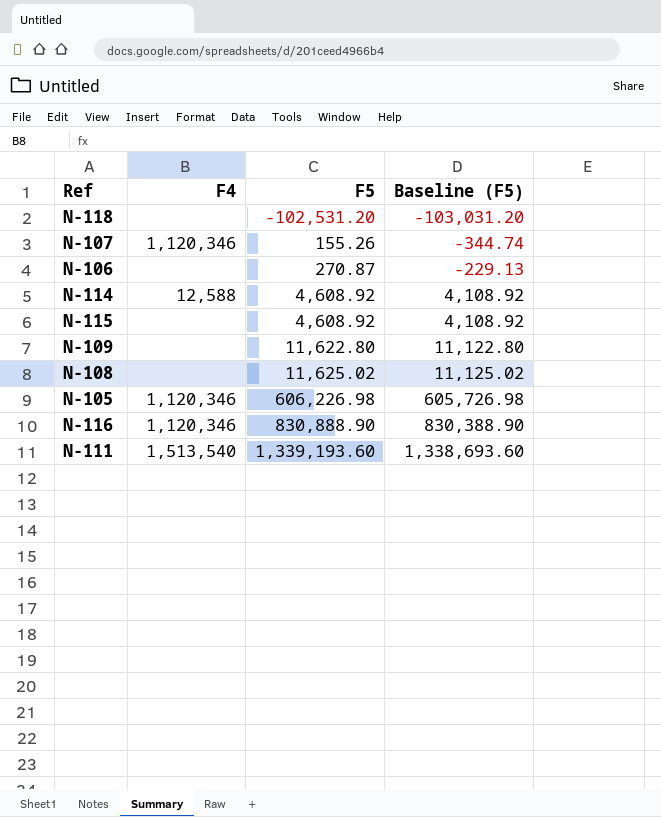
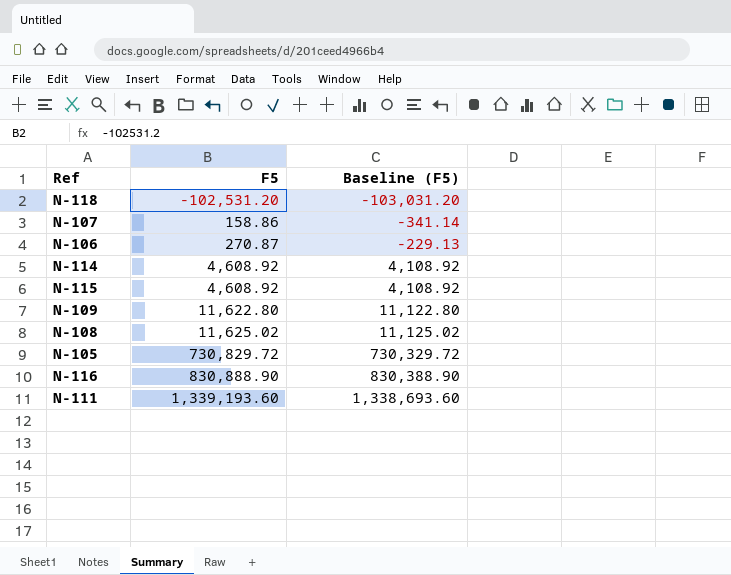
column F4 | position: 2 -> none
N-107 | F5: 155.26 -> 158.86
N-107 | Baseline (F5): -344.74 -> -341.14
N-105 | F5: 606,226.98 -> 730,829.72
N-105 | Baseline (F5): 605,726.98 -> 730,329.72

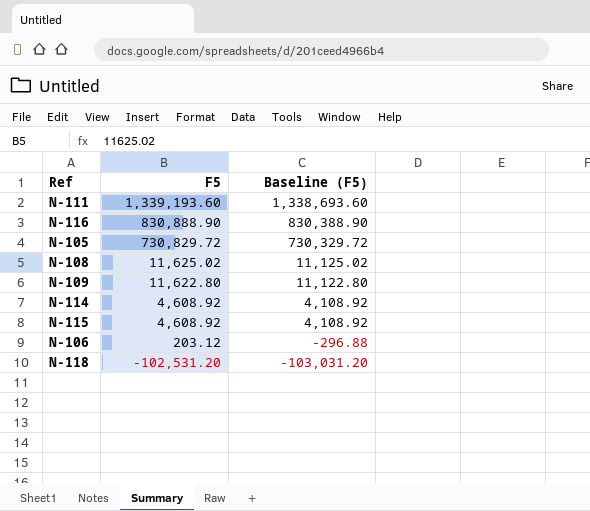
row order: F5 ascending -> F5 descending
row N-107: 158.86 | -341.14 -> none
N-106 | F5: 270.87 -> 203.12
N-106 | Baseline (F5): -229.13 -> -296.88

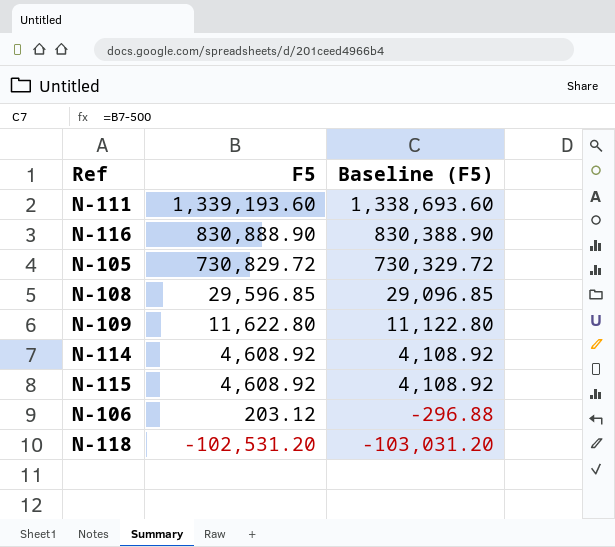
N-108 | F5: 11,625.02 -> 29,596.85
N-108 | Baseline (F5): 11,125.02 -> 29,096.85

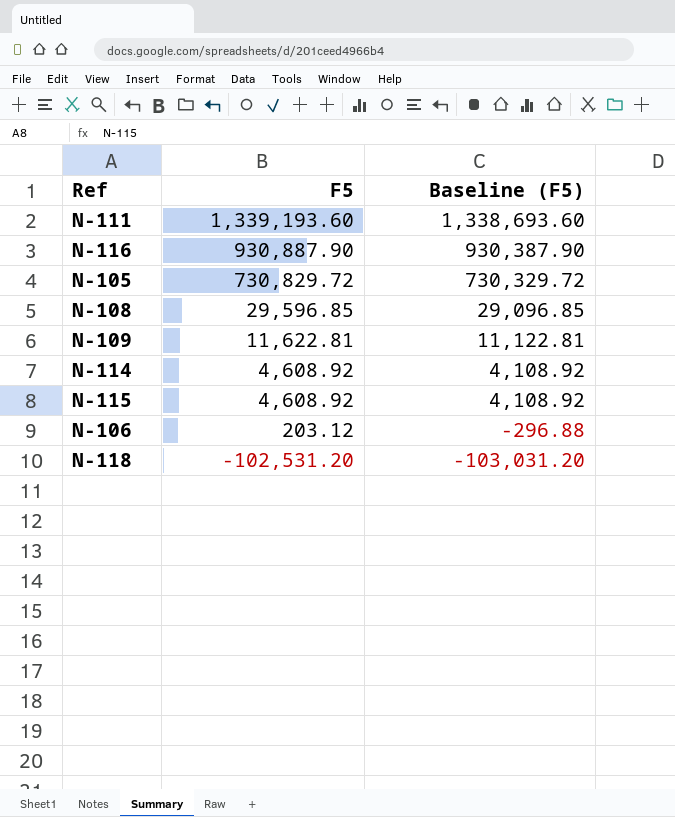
N-116 | F5: 830,888.90 -> 930,887.90
N-116 | Baseline (F5): 830,388.90 -> 930,387.90
N-109 | F5: 11,622.80 -> 11,622.81
N-109 | Baseline (F5): 11,122.80 -> 11,122.81

